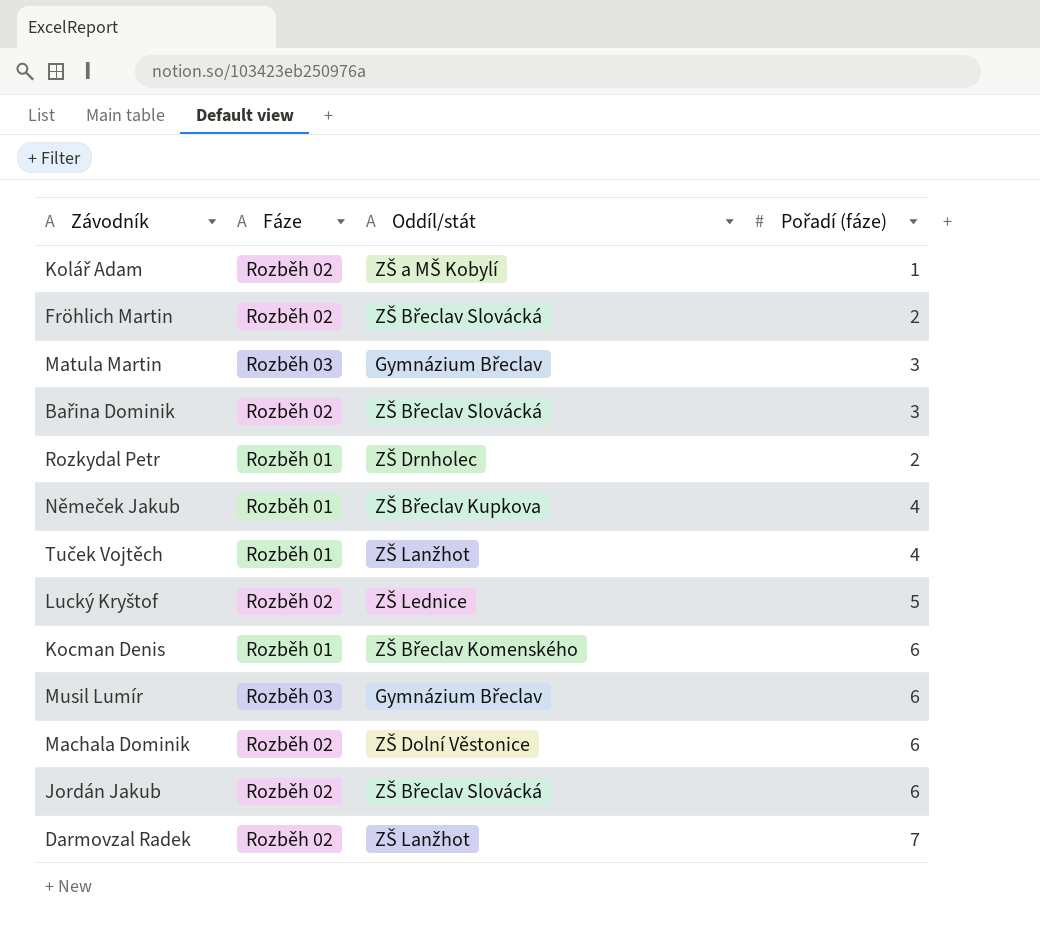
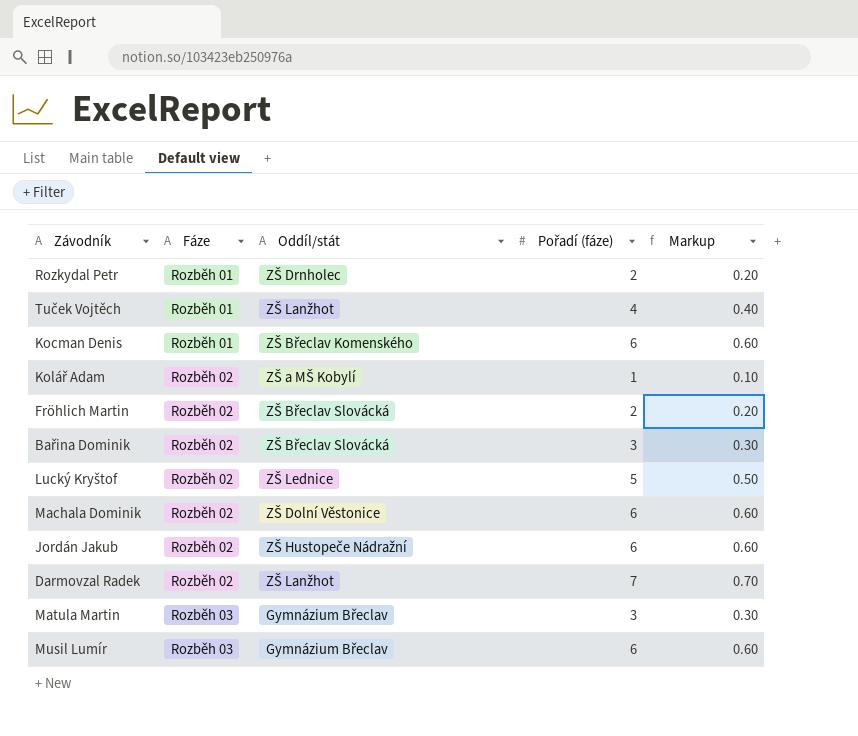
row order: none -> Fáze ascending
column Markup | formula: none -> [Pořadí (fáze)] * 0.1
row Němeček Jakub: Rozběh 01 | ZŠ Břeclav Kupkova | 4 -> none
Jordán Jakub | Oddíl/stát: ZŠ Břeclav Slovácká -> ZŠ Hustopeče Nádražní

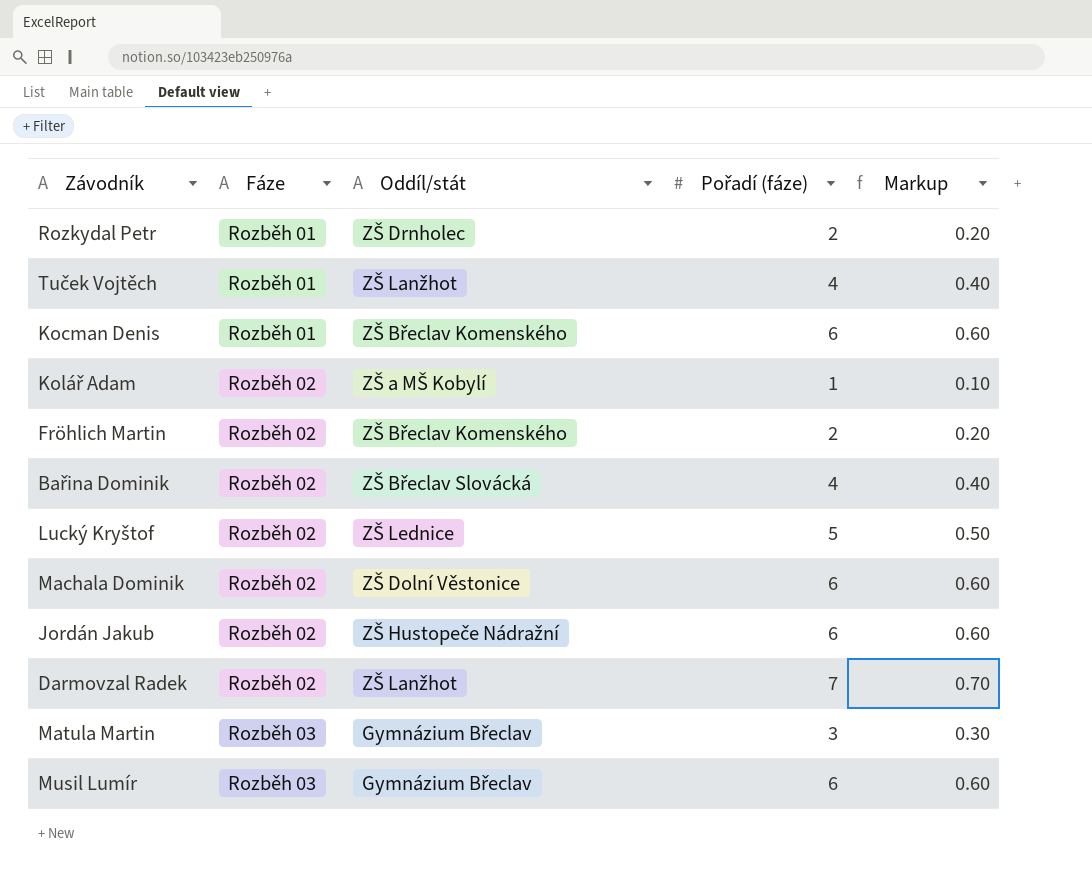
Fröhlich Martin | Oddíl/stát: ZŠ Břeclav Slovácká -> ZŠ Břeclav Komenského
Bařina Dominik | Pořadí (fáze): 3 -> 4
Bařina Dominik | Markup: 0.30 -> 0.40

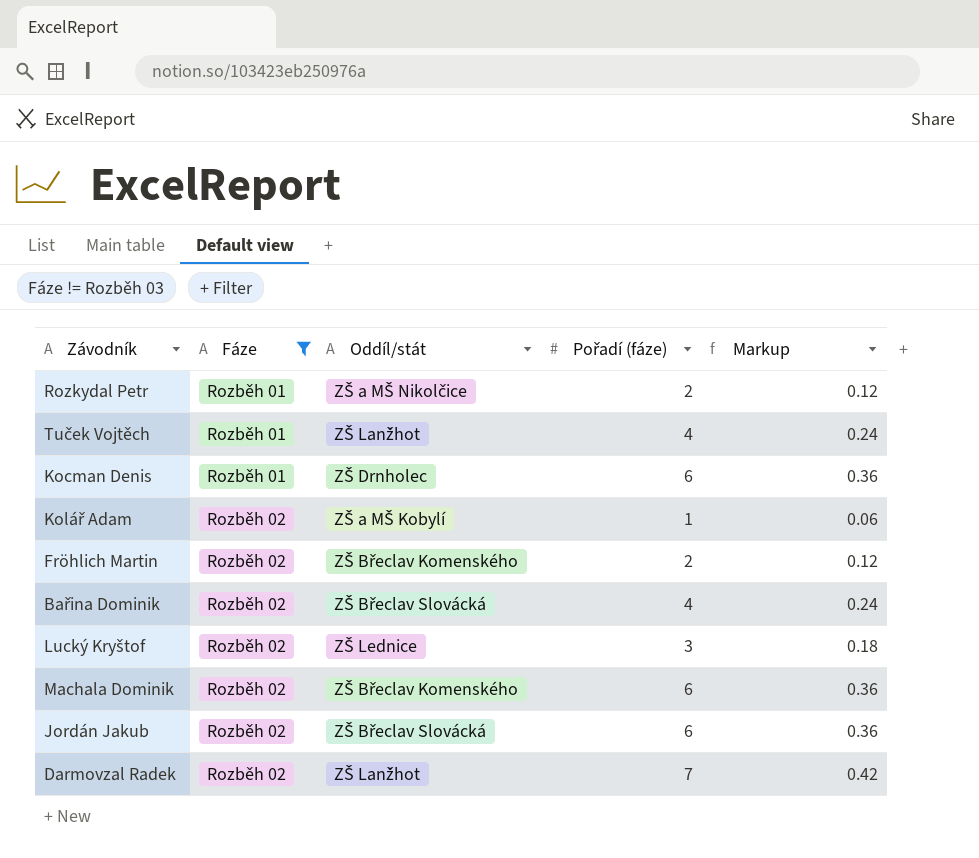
filter: none -> Fáze != Rozběh 03
column Markup | formula: [Pořadí (fáze)] * 0.1 -> [Pořadí (fáze)] * 0.06
Rozkydal Petr | Oddíl/stát: ZŠ Drnholec -> ZŠ a MŠ Nikolčice
Kocman Denis | Oddíl/stát: ZŠ Břeclav Komenského -> ZŠ Drnholec
Lucký Kryštof | Pořadí (fáze): 5 -> 3
Machala Dominik | Oddíl/stát: ZŠ Dolní Věstonice -> ZŠ Břeclav Komenského
Jordán Jakub | Oddíl/stát: ZŠ Hustopeče Nádražní -> ZŠ Břeclav Slovácká

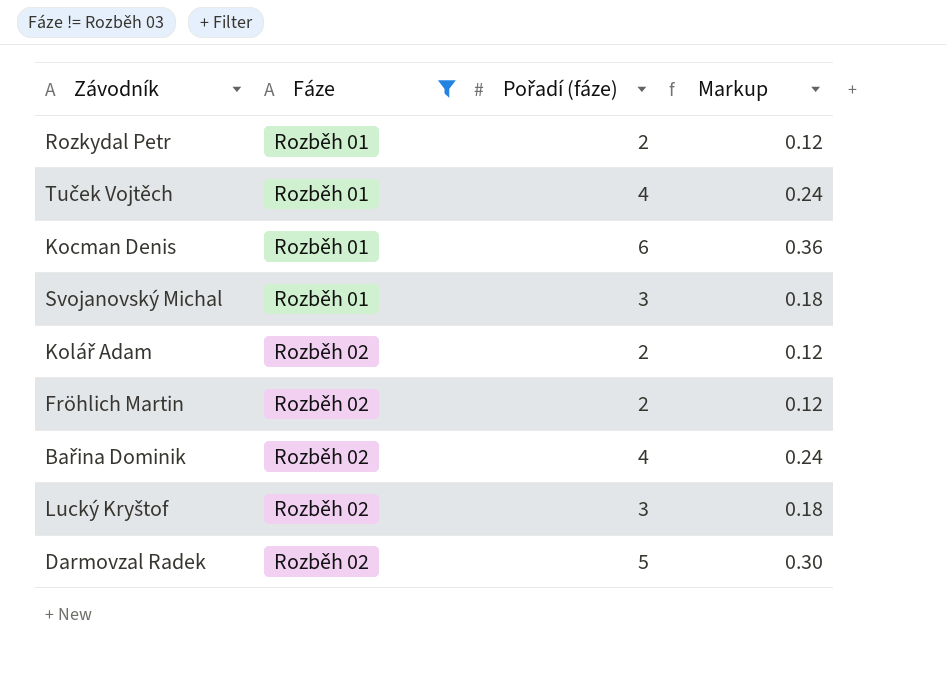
column Oddíl/stát | position: 3 -> none
row Machala Dominik: Rozběh 02 | ZŠ Břeclav Komenského | 6 | 0.36 -> none
row Jordán Jakub: Rozběh 02 | ZŠ Břeclav Slovácká | 6 | 0.36 -> none
row Svojanovský Michal: none -> Rozběh 01 | 3 | 0.18
Kolář Adam | Pořadí (fáze): 1 -> 2
Kolář Adam | Markup: 0.06 -> 0.12
Darmovzal Radek | Pořadí (fáze): 7 -> 5
Darmovzal Radek | Markup: 0.42 -> 0.30

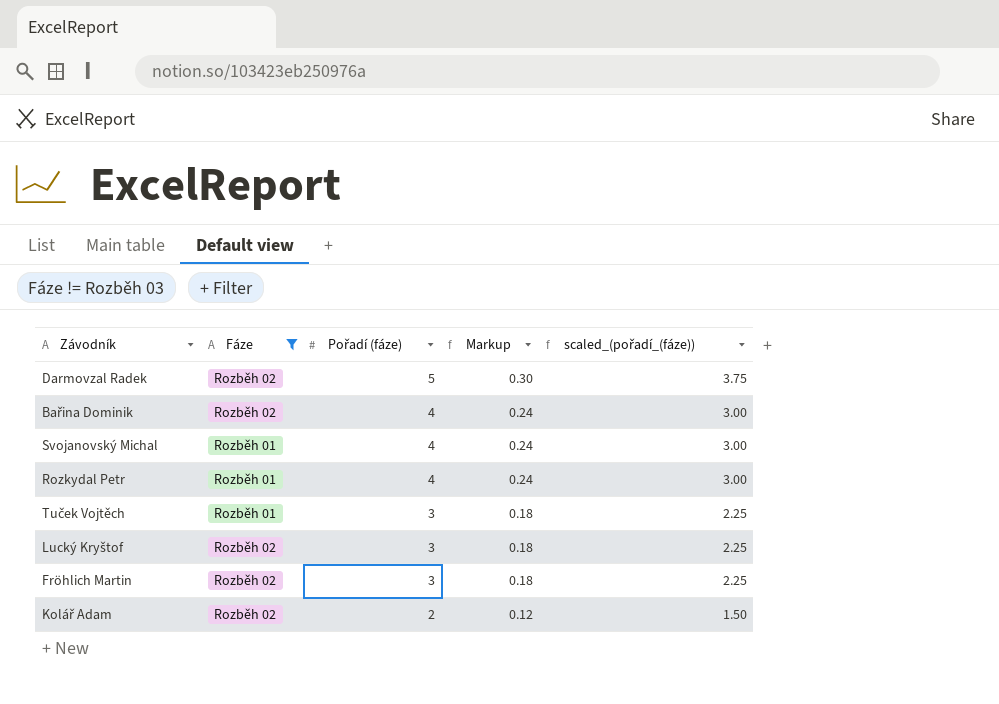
row order: Fáze ascending -> Pořadí (fáze) descending
column scaled_(pořadí_(fáze)) | formula: none -> [Pořadí (fáze)] * 0.75
row Kocman Denis: Rozběh 01 | 6 | 0.36 -> none
Svojanovský Michal | Pořadí (fáze): 3 -> 4
Svojanovský Michal | Markup: 0.18 -> 0.24
Rozkydal Petr | Pořadí (fáze): 2 -> 4
Rozkydal Petr | Markup: 0.12 -> 0.24
Tuček Vojtěch | Pořadí (fáze): 4 -> 3
Tuček Vojtěch | Markup: 0.24 -> 0.18
Fröhlich Martin | Pořadí (fáze): 2 -> 3
Fröhlich Martin | Markup: 0.12 -> 0.18

